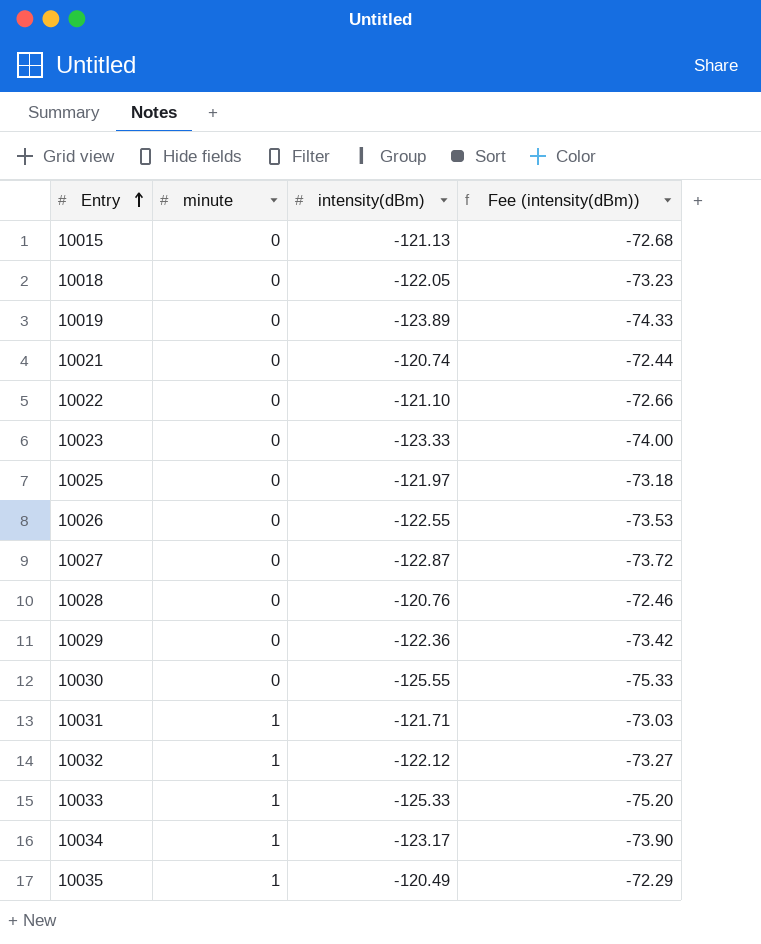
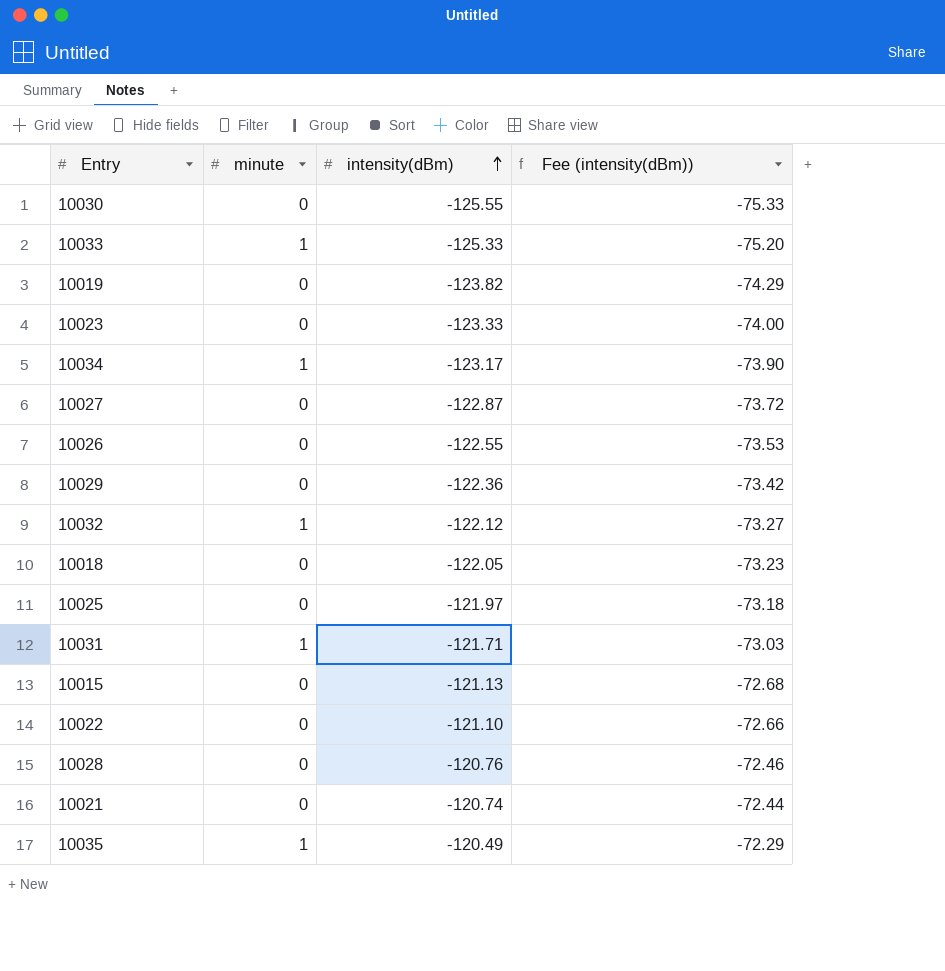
row order: Entry ascending -> intensity(dBm) ascending
10019 | intensity(dBm): -123.89 -> -123.82
10019 | Fee (intensity(dBm)): -74.33 -> -74.29

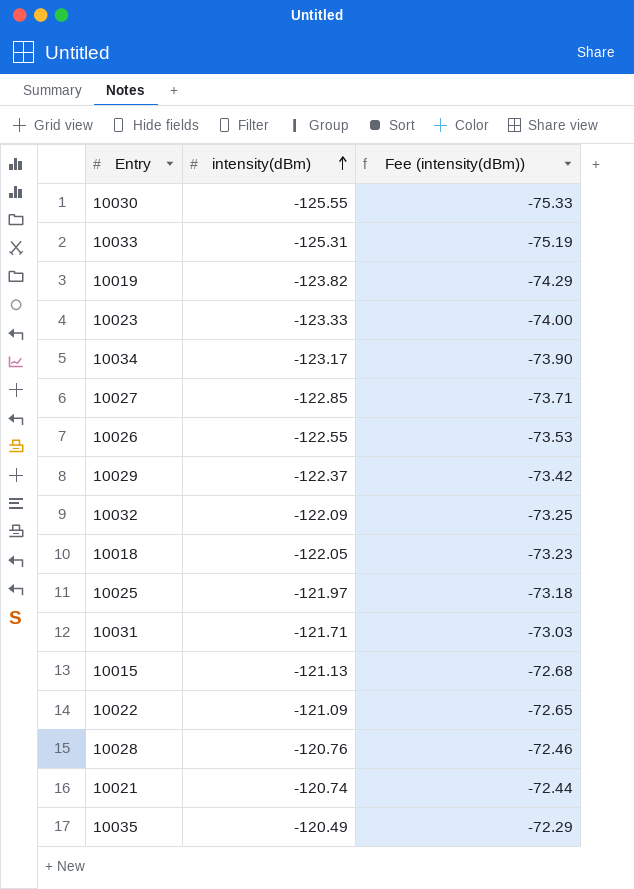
column minute | position: 2 -> none
10033 | intensity(dBm): -125.33 -> -125.31
10033 | Fee (intensity(dBm)): -75.20 -> -75.19
10027 | intensity(dBm): -122.87 -> -122.85
10027 | Fee (intensity(dBm)): -73.72 -> -73.71
10029 | intensity(dBm): -122.36 -> -122.37
10032 | intensity(dBm): -122.12 -> -122.09
10032 | Fee (intensity(dBm)): -73.27 -> -73.25
10022 | intensity(dBm): -121.10 -> -121.09
10022 | Fee (intensity(dBm)): -72.66 -> -72.65

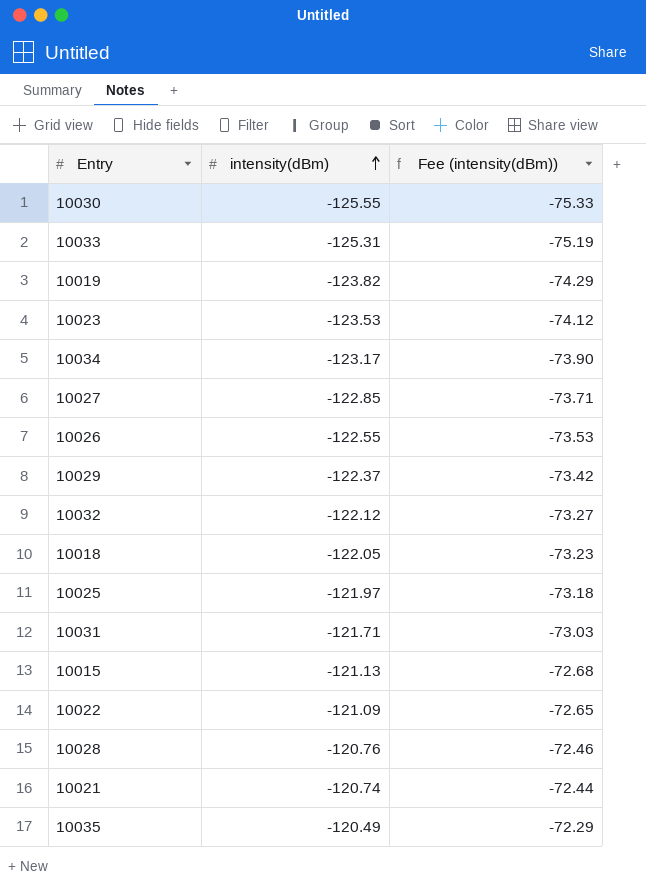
10023 | intensity(dBm): -123.33 -> -123.53
10023 | Fee (intensity(dBm)): -74.00 -> -74.12
10032 | intensity(dBm): -122.09 -> -122.12
10032 | Fee (intensity(dBm)): -73.25 -> -73.27

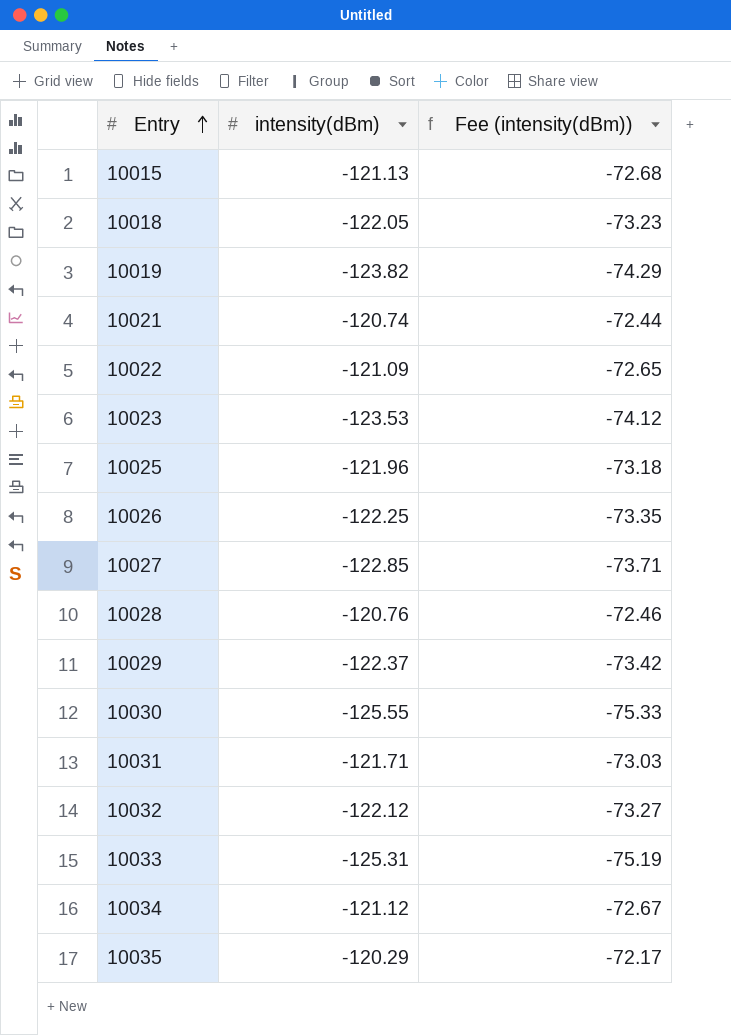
row order: intensity(dBm) ascending -> Entry ascending
10025 | intensity(dBm): -121.97 -> -121.96
10026 | intensity(dBm): -122.55 -> -122.25
10026 | Fee (intensity(dBm)): -73.53 -> -73.35
10034 | intensity(dBm): -123.17 -> -121.12
10034 | Fee (intensity(dBm)): -73.90 -> -72.67
10035 | intensity(dBm): -120.49 -> -120.29
10035 | Fee (intensity(dBm)): -72.29 -> -72.17

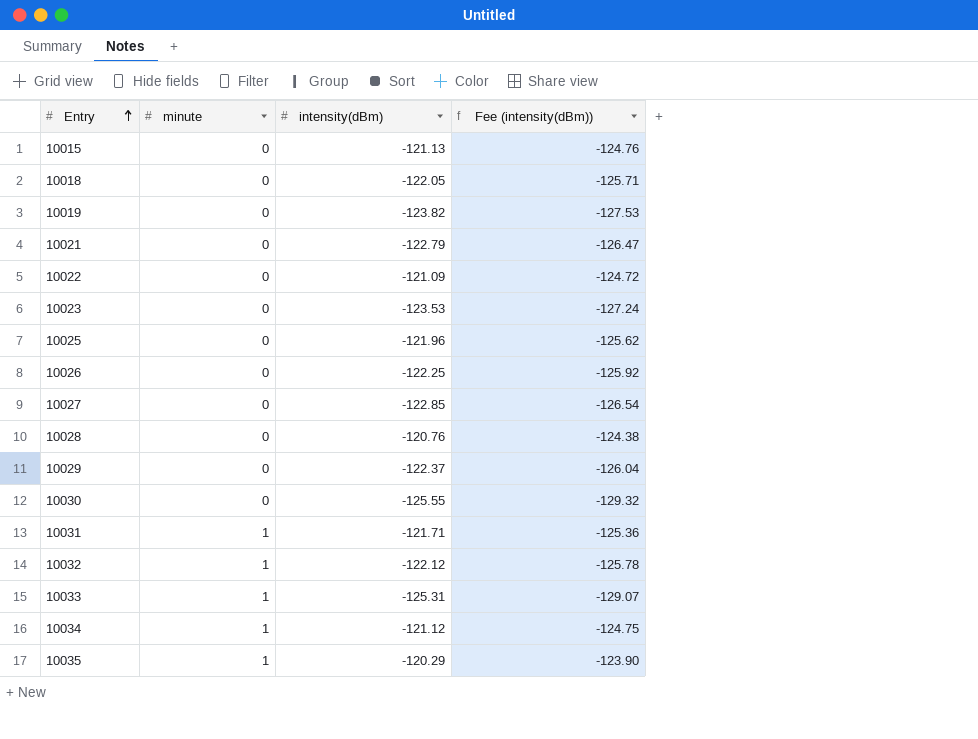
column minute | position: none -> 2
column Fee (intensity(dBm)) | formula: [intensity(dBm)] * 0.6 -> [intensity(dBm)] * 1.03
10021 | intensity(dBm): -120.74 -> -122.79

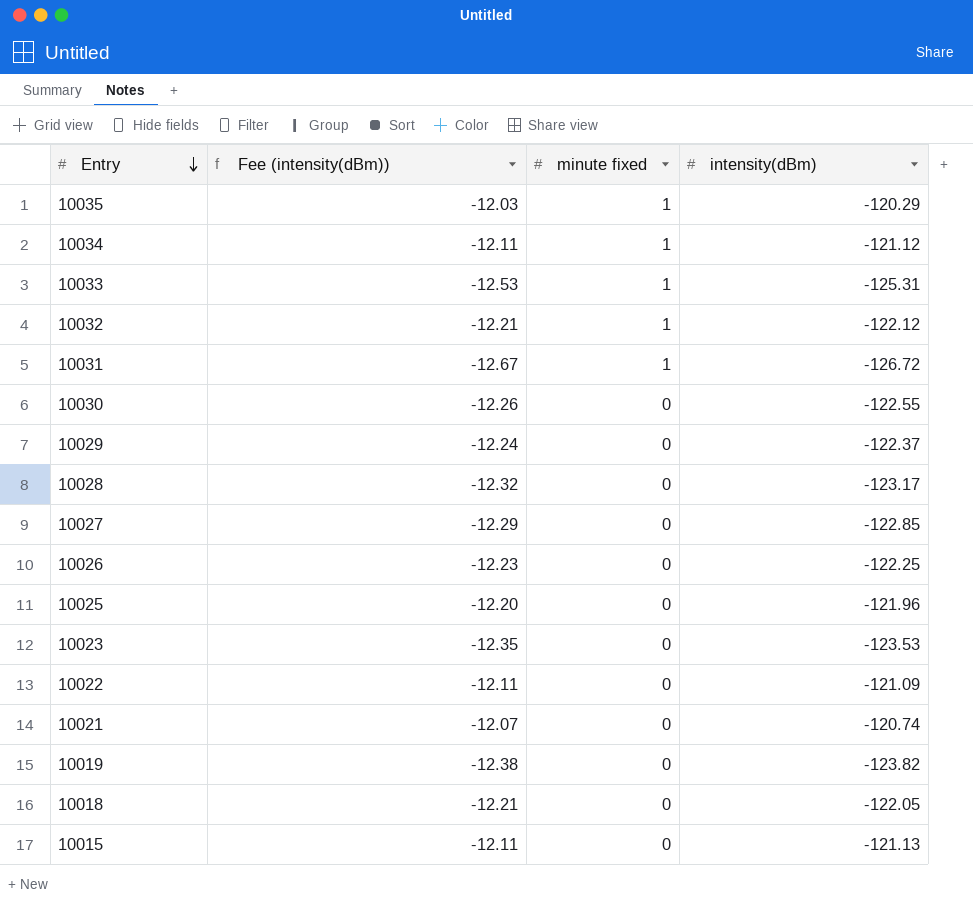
row order: Entry ascending -> Entry descending
column Fee (intensity(dBm)) | formula: [intensity(dBm)] * 1.03 -> [intensity(dBm)] * 0.1
column Fee (intensity(dBm)) | position: 4 -> 2
column name: minute -> minute fixed
10031 | intensity(dBm): -121.71 -> -126.72
10030 | intensity(dBm): -125.55 -> -122.55
10028 | intensity(dBm): -120.76 -> -123.17
10021 | intensity(dBm): -122.79 -> -120.74

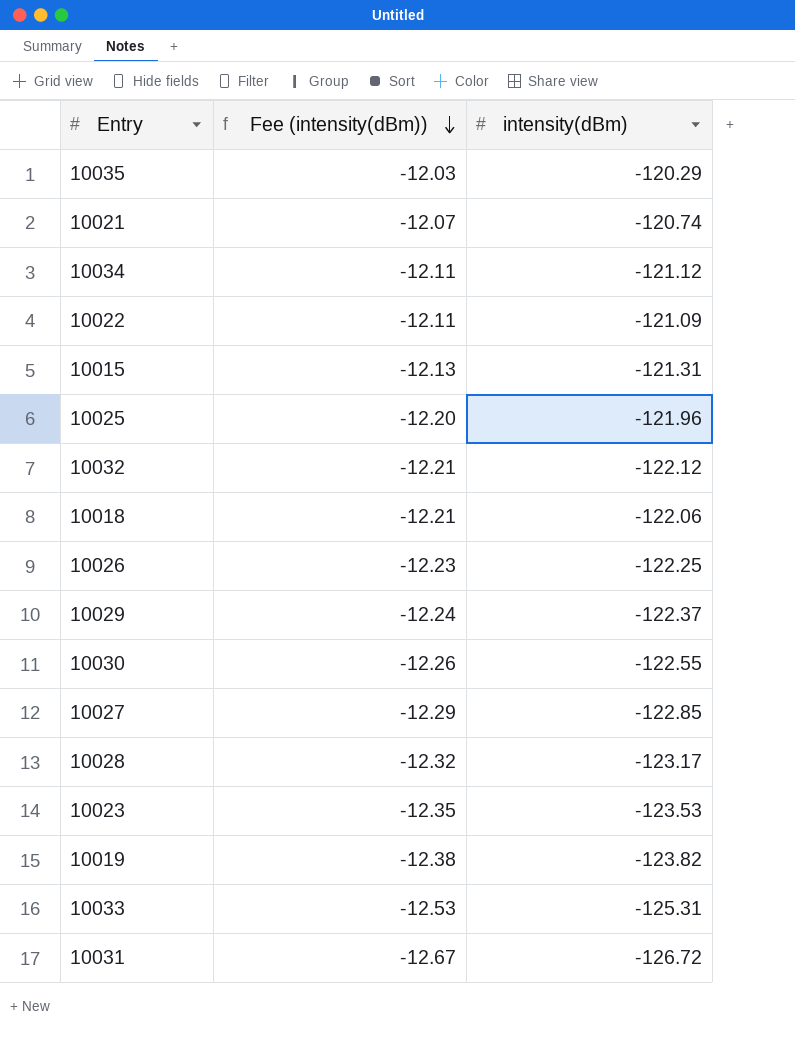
row order: Entry descending -> Fee (intensity(dBm)) descending
column minute fixed | position: 3 -> none
10015 | Fee (intensity(dBm)): -12.11 -> -12.13
10015 | intensity(dBm): -121.13 -> -121.31
10018 | intensity(dBm): -122.05 -> -122.06

